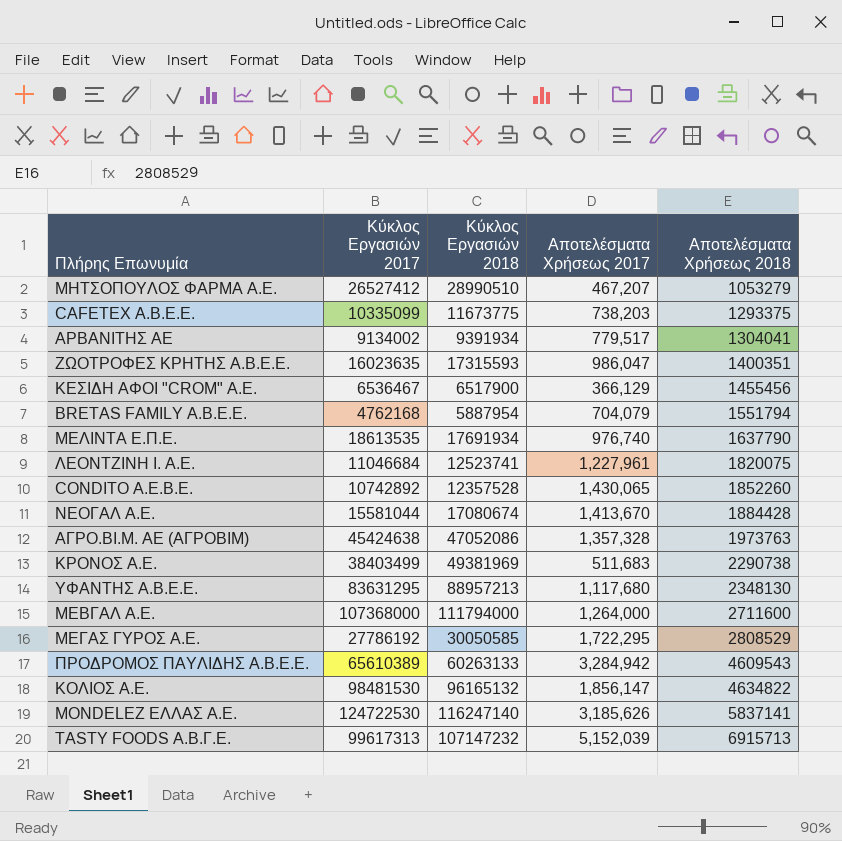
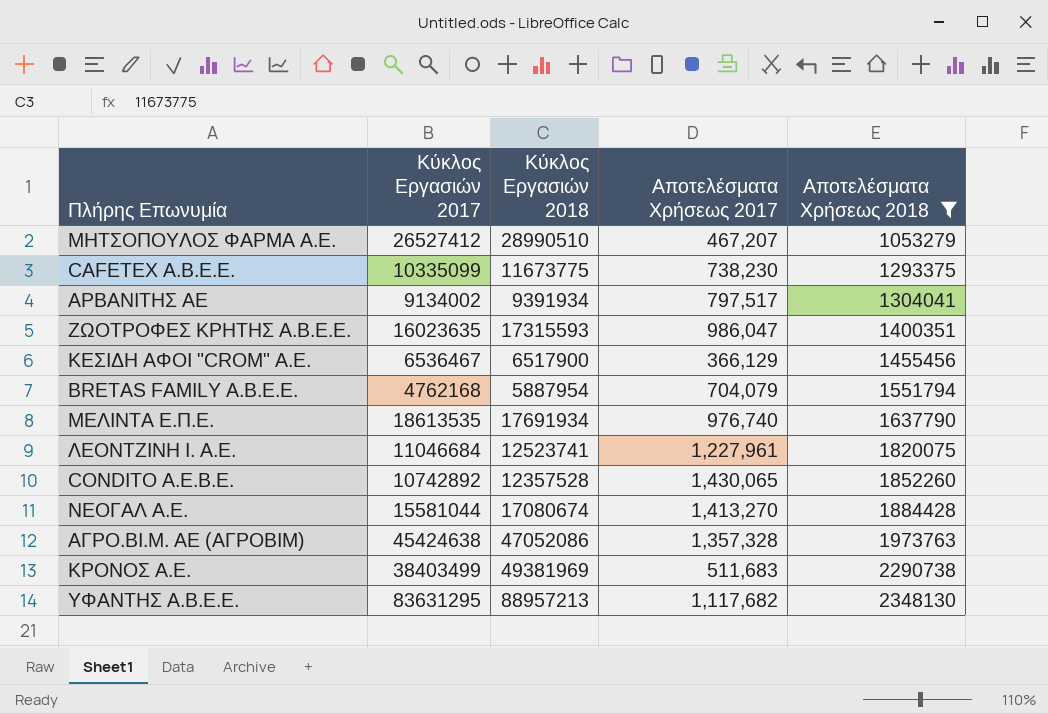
filter: none -> Αποτελέσματα Χρήσεως 2018 <= 2348130
CAFETEX A.B.E.Ε. | Αποτελέσματα Χρήσεως 2017: 738,203 -> 738,230
ΑΡΒΑΝΙΤΗΣ ΑΕ | Αποτελέσματα Χρήσεως 2017: 779,517 -> 797,517
ΝΕΟΓΑΛ Α.Ε. | Αποτελέσματα Χρήσεως 2017: 1,413,670 -> 1,413,270
ΥΦΑΝΤΗΣ Α.Β.Ε.Ε. | Αποτελέσματα Χρήσεως 2017: 1,117,680 -> 1,117,682

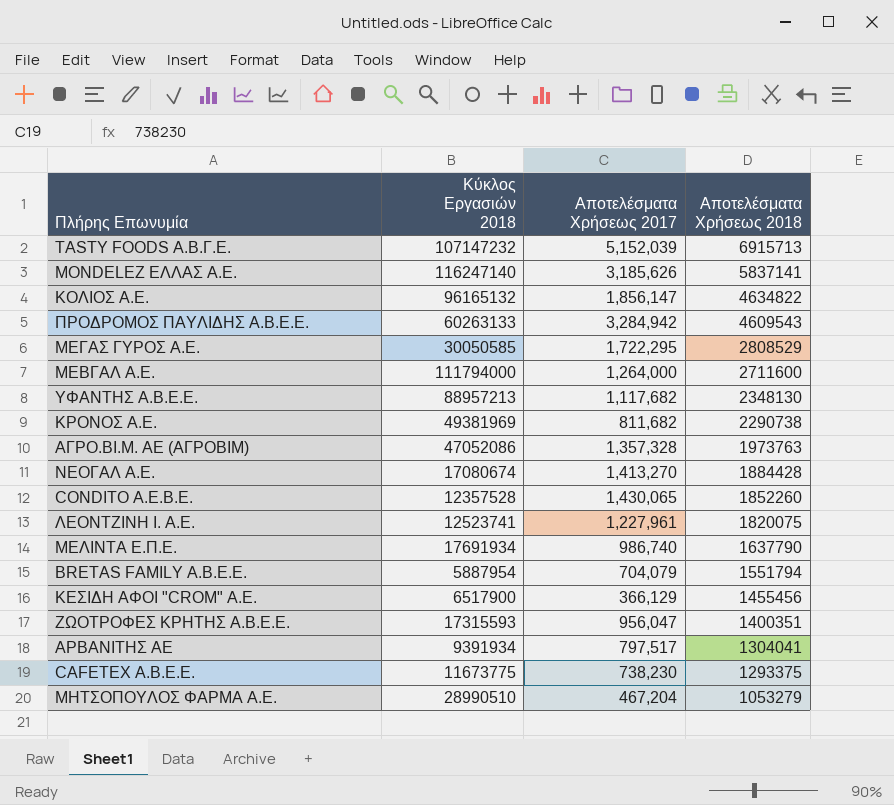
filter: Αποτελέσματα Χρήσεως 2018 <= 2348130 -> none
row order: Αποτελέσματα Χρήσεως 2018 ascending -> Αποτελέσματα Χρήσεως 2018 descending
column Κύκλος Εργασιών 2017 | position: 2 -> none
ΚΡΟΝΟΣ Α.Ε. | Αποτελέσματα Χρήσεως 2017: 511,683 -> 811,682
ΜΕΛΙΝΤΑ Ε.Π.Ε. | Αποτελέσματα Χρήσεως 2017: 976,740 -> 986,740
ΖΩΟΤΡΟΦΕΣ ΚΡΗΤΗΣ Α.Β.Ε.Ε. | Αποτελέσματα Χρήσεως 2017: 986,047 -> 956,047
ΜΗΤΣΟΠΟΥΛΟΣ ΦΑΡΜΑ Α.Ε. | Αποτελέσματα Χρήσεως 2017: 467,207 -> 467,204

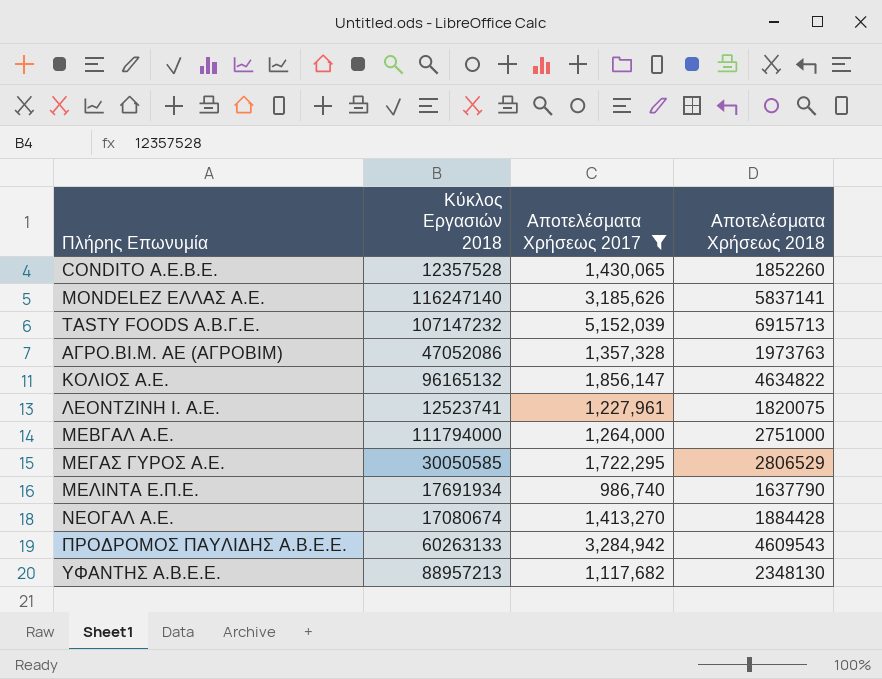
filter: none -> Αποτελέσματα Χρήσεως 2017 >= 986,740
row order: Αποτελέσματα Χρήσεως 2018 descending -> Πλήρης Επωνυμία ascending
ΜΕΒΓΑΛ Α.Ε. | Αποτελέσματα Χρήσεως 2018: 2711600 -> 2751000
ΜΕΓΑΣ ΓΥΡΟΣ Α.Ε. | Αποτελέσματα Χρήσεως 2018: 2808529 -> 2806529

